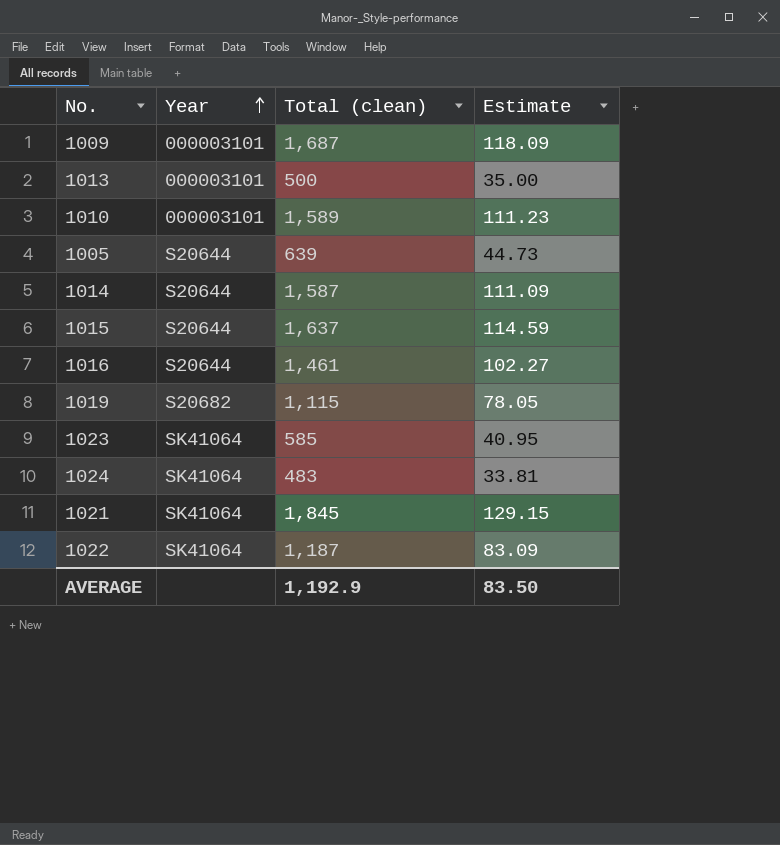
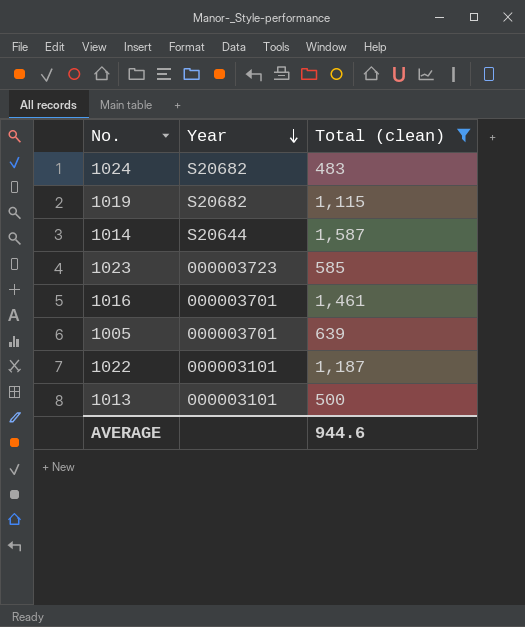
filter: none -> Total (clean) <= 1,587
row order: Year ascending -> Year descending
column Estimate | formula: [Total (clean)] * 0.07 -> none
1024 | Year: SK41064 -> S20682
1023 | Year: SK41064 -> 000003723
1016 | Year: S20644 -> 000003701
1005 | Year: S20644 -> 000003701
1022 | Year: SK41064 -> 000003101
AVERAGE | Total (clean): 1,192.9 -> 944.6

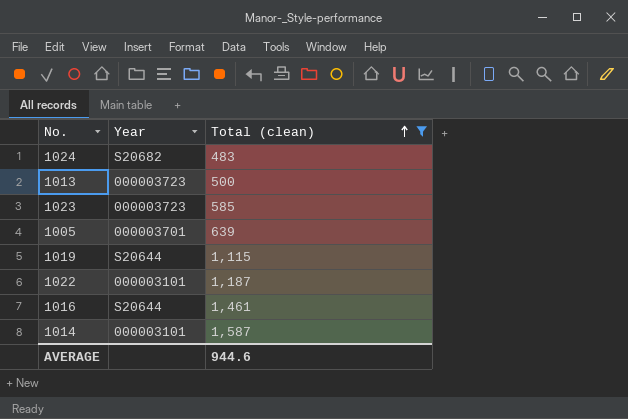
row order: Year descending -> Total (clean) ascending
1013 | Year: 000003101 -> 000003723
1019 | Year: S20682 -> S20644
1016 | Year: 000003701 -> S20644
1014 | Year: S20644 -> 000003101

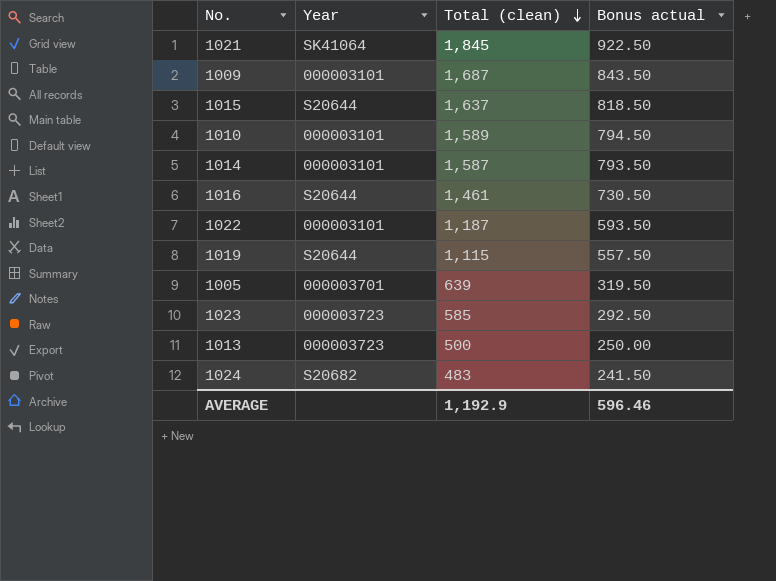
filter: Total (clean) <= 1,587 -> none
row order: Total (clean) ascending -> Total (clean) descending
column Bonus actual | formula: none -> [Total (clean)] * 0.5
AVERAGE | Total (clean): 944.6 -> 1,192.9

